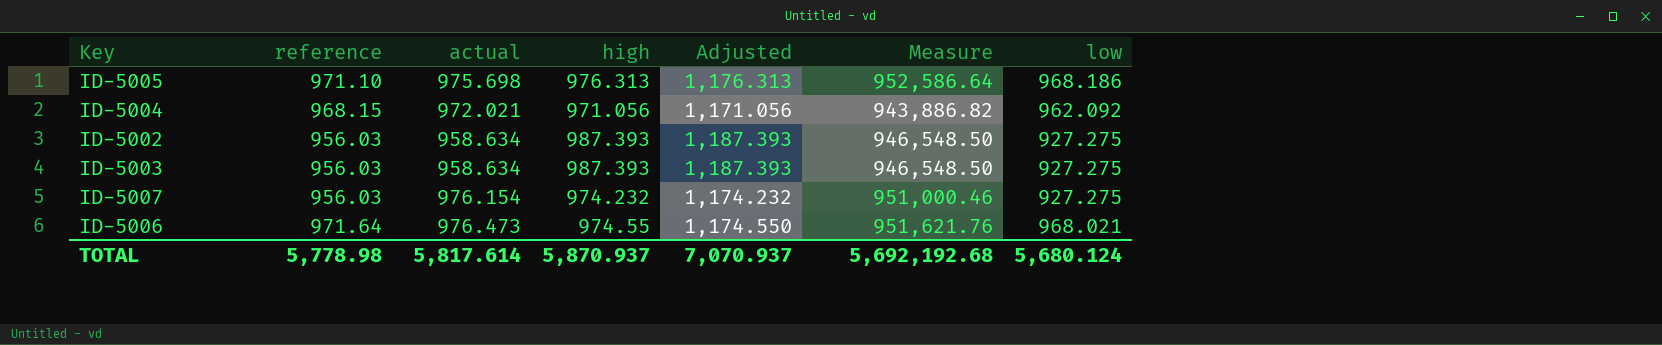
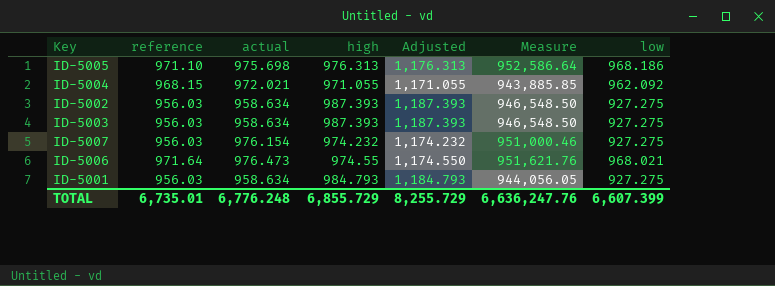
ID-5004 | high: 971.056 -> 971.055
ID-5004 | Adjusted: 1,171.056 -> 1,171.055
ID-5004 | Measure: 943,886.82 -> 943,885.85
row ID-5001: none -> 956.03 | 958.634 | 984.793 | 1,184.793 | 944,056.05 | 927.275
TOTAL | reference: 5,778.98 -> 6,735.01
TOTAL | actual: 5,817.614 -> 6,776.248
TOTAL | high: 5,870.937 -> 6,855.729
TOTAL | Adjusted: 7,070.937 -> 8,255.729
TOTAL | Measure: 5,692,192.68 -> 6,636,247.76
TOTAL | low: 5,680.124 -> 6,607.399

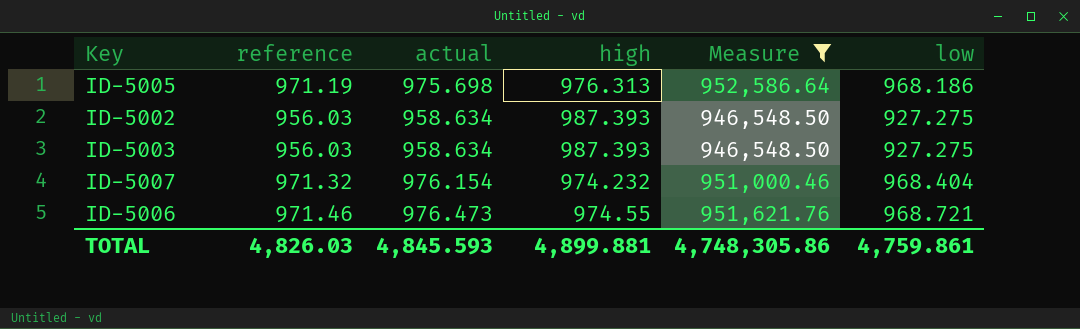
filter: none -> Measure >= 946,548.50
column Adjusted | formula: [high] + 200 -> none
ID-5005 | reference: 971.10 -> 971.19
ID-5007 | reference: 956.03 -> 971.32
ID-5007 | low: 927.275 -> 968.404
ID-5006 | reference: 971.64 -> 971.46
ID-5006 | low: 968.021 -> 968.721
TOTAL | reference: 6,735.01 -> 4,826.03
TOTAL | actual: 6,776.248 -> 4,845.593
TOTAL | high: 6,855.729 -> 4,899.881
TOTAL | Measure: 6,636,247.76 -> 4,748,305.86
TOTAL | low: 6,607.399 -> 4,759.861

